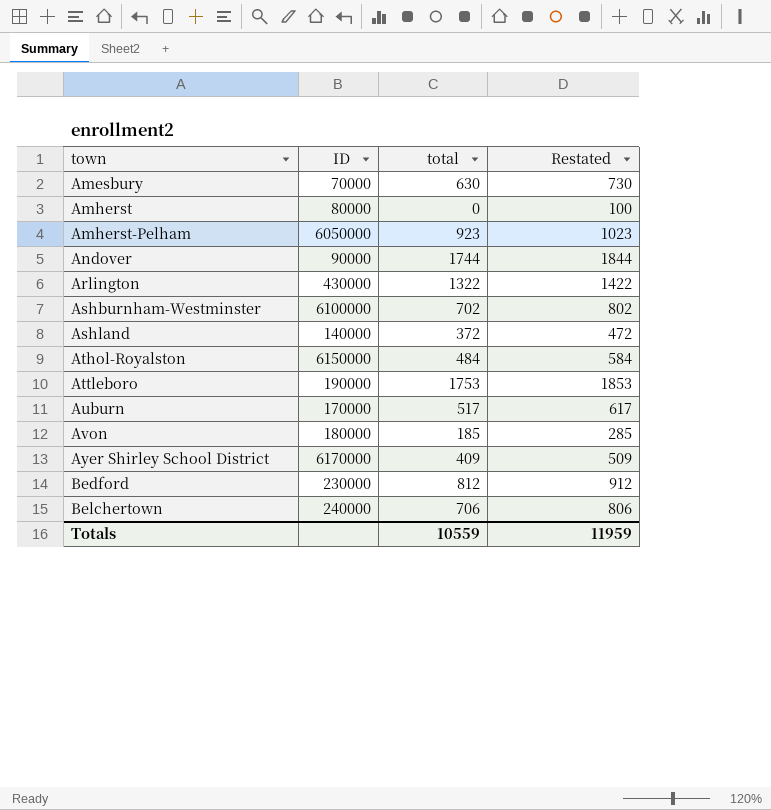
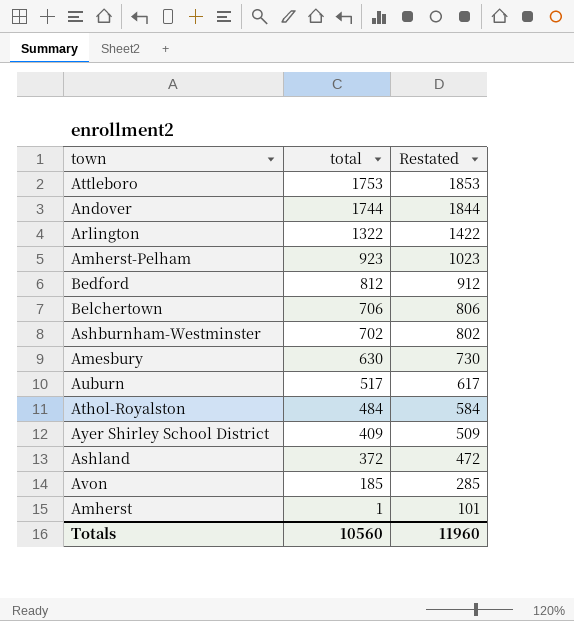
row order: town ascending -> total descending
column ID | position: 2 -> none
Amherst | total: 0 -> 1
Amherst | Restated: 100 -> 101
Totals | total: 10559 -> 10560
Totals | Restated: 11959 -> 11960

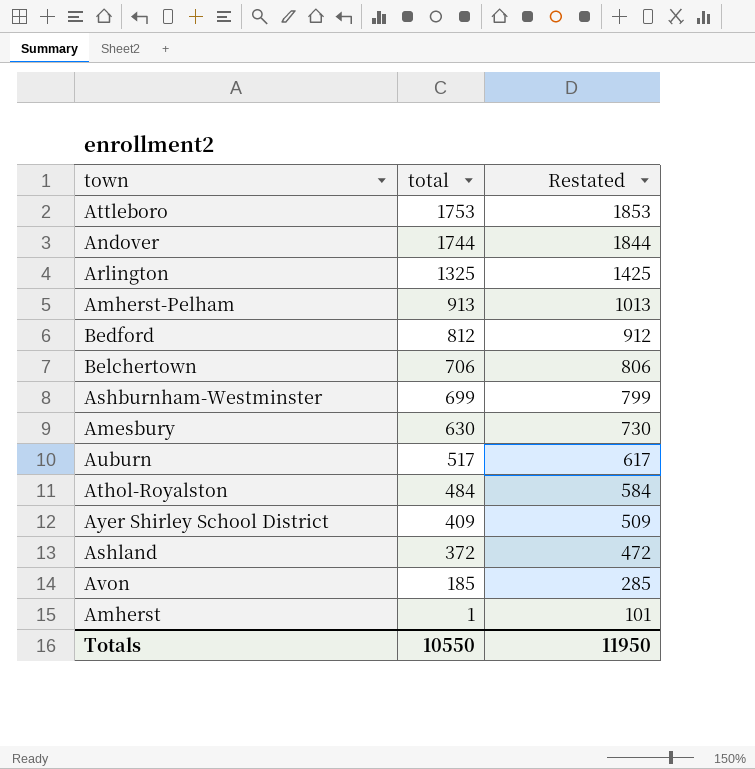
Arlington | total: 1322 -> 1325
Arlington | Restated: 1422 -> 1425
Amherst-Pelham | total: 923 -> 913
Amherst-Pelham | Restated: 1023 -> 1013
Ashburnham-Westminster | total: 702 -> 699
Ashburnham-Westminster | Restated: 802 -> 799
Totals | total: 10560 -> 10550
Totals | Restated: 11960 -> 11950

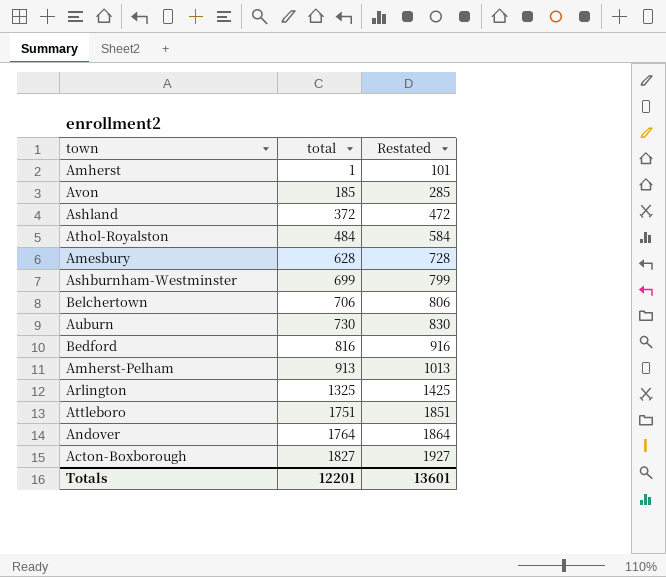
row order: total descending -> total ascending
row Ayer Shirley School District: 409 | 509 -> none
Amesbury | total: 630 -> 628
Amesbury | Restated: 730 -> 728
Auburn | total: 517 -> 730
Auburn | Restated: 617 -> 830
Bedford | total: 812 -> 816
Bedford | Restated: 912 -> 916
Attleboro | total: 1753 -> 1751
Attleboro | Restated: 1853 -> 1851
Andover | total: 1744 -> 1764
Andover | Restated: 1844 -> 1864
row Acton-Boxborough: none -> 1827 | 1927
Totals | total: 10550 -> 12201
Totals | Restated: 11950 -> 13601

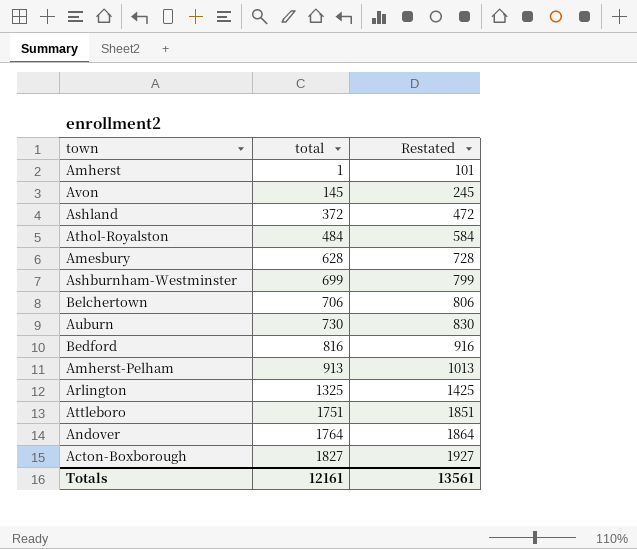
Avon | total: 185 -> 145
Avon | Restated: 285 -> 245
Totals | total: 12201 -> 12161
Totals | Restated: 13601 -> 13561

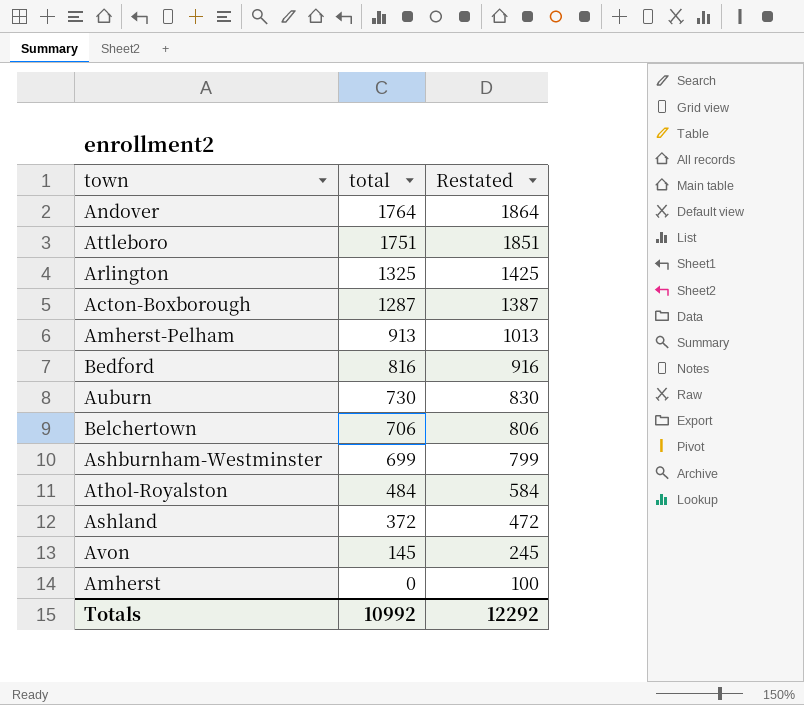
row order: total ascending -> total descending
row Amesbury: 628 | 728 -> none
Acton-Boxborough | total: 1827 -> 1287
Acton-Boxborough | Restated: 1927 -> 1387
Amherst | total: 1 -> 0
Amherst | Restated: 101 -> 100
Totals | total: 12161 -> 10992
Totals | Restated: 13561 -> 12292

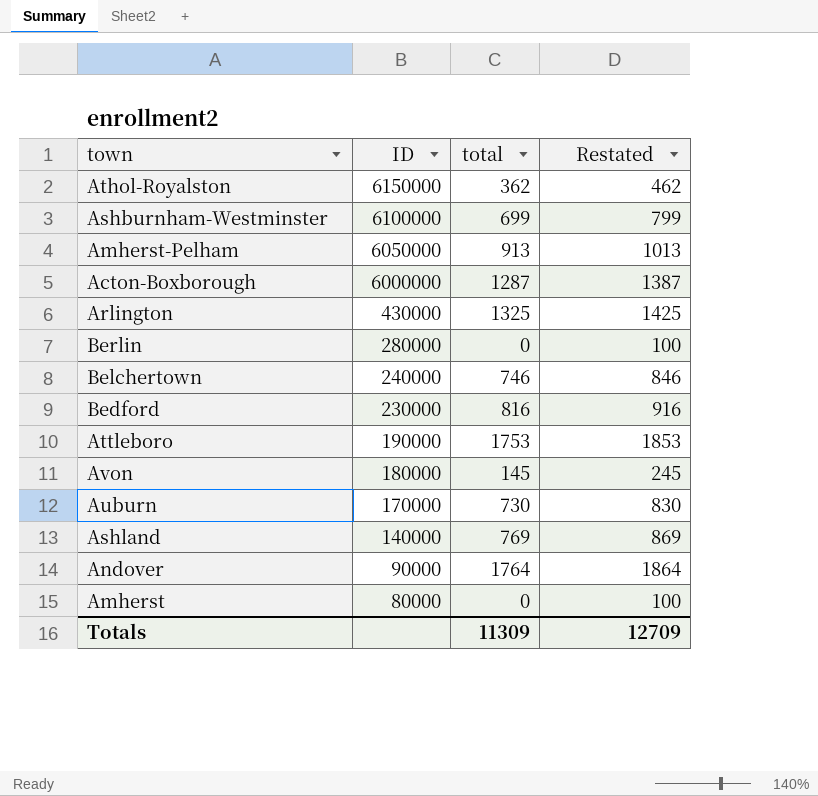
row order: total descending -> ID descending
column ID | position: none -> 2
Athol-Royalston | total: 484 -> 362
Athol-Royalston | Restated: 584 -> 462
row Berlin: none -> 280000 | 0 | 100
Belchertown | total: 706 -> 746
Belchertown | Restated: 806 -> 846
Attleboro | total: 1751 -> 1753
Attleboro | Restated: 1851 -> 1853
Ashland | total: 372 -> 769
Ashland | Restated: 472 -> 869
Totals | total: 10992 -> 11309
Totals | Restated: 12292 -> 12709

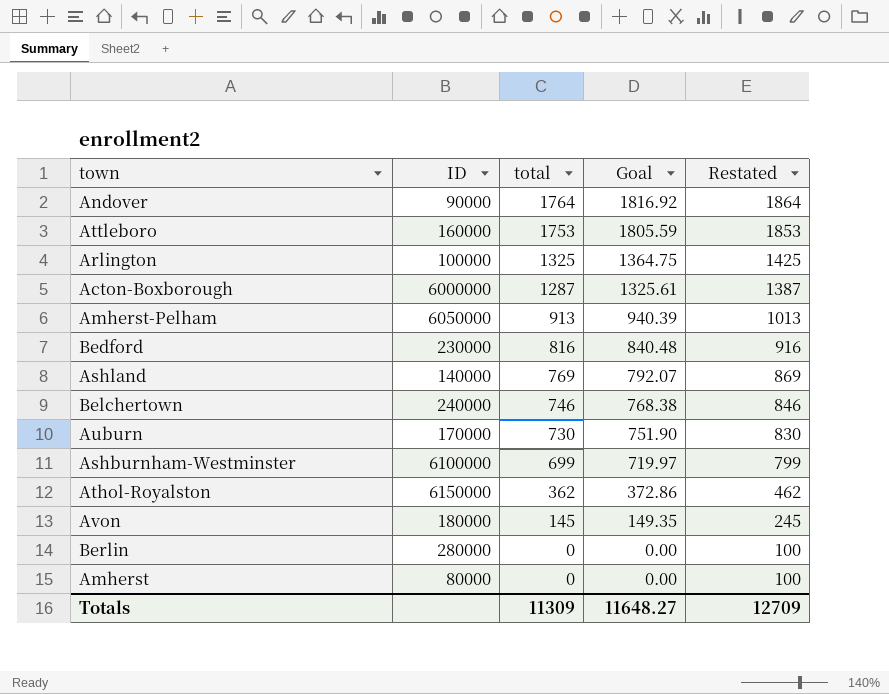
row order: ID descending -> total descending
column Goal | formula: none -> [total] * 1.03
Attleboro | ID: 190000 -> 160000
Arlington | ID: 430000 -> 100000

